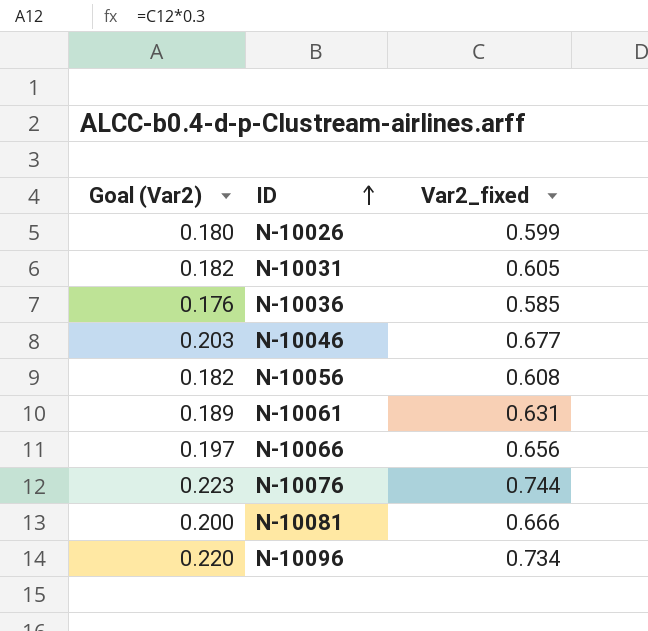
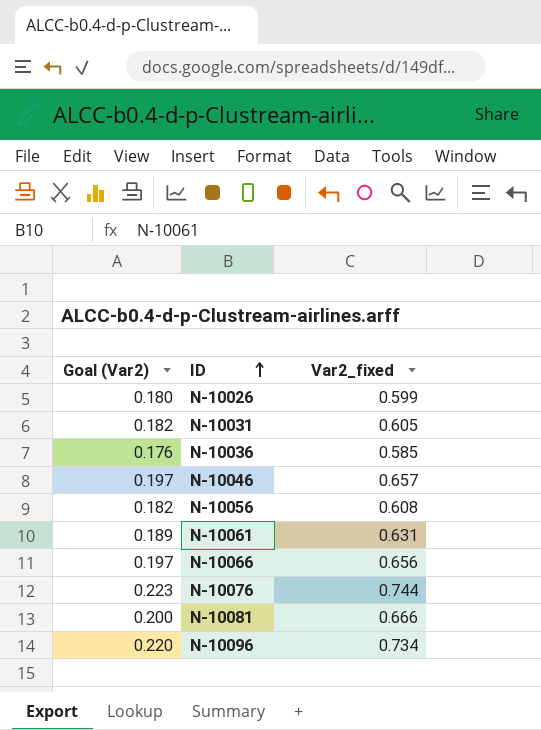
N-10046 | Goal (Var2): 0.203 -> 0.197
N-10046 | Var2_fixed: 0.677 -> 0.657

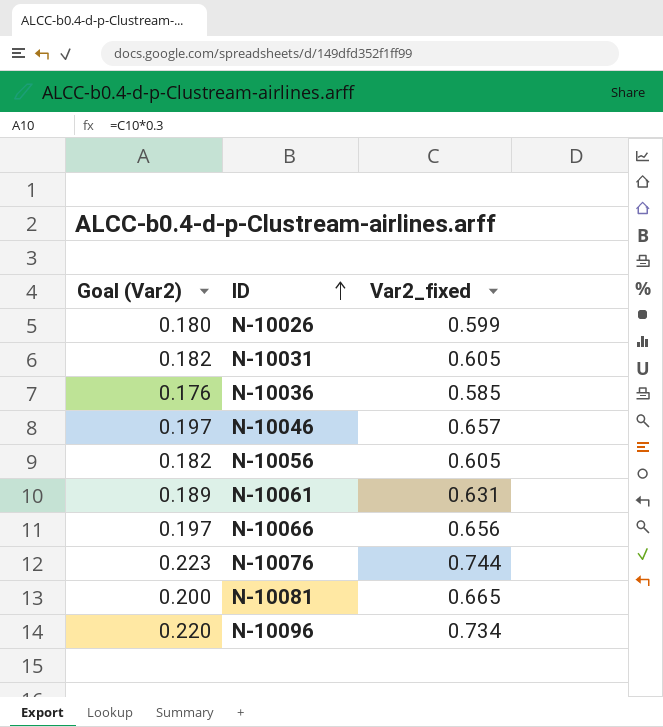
N-10056 | Var2_fixed: 0.608 -> 0.605
N-10081 | Var2_fixed: 0.666 -> 0.665

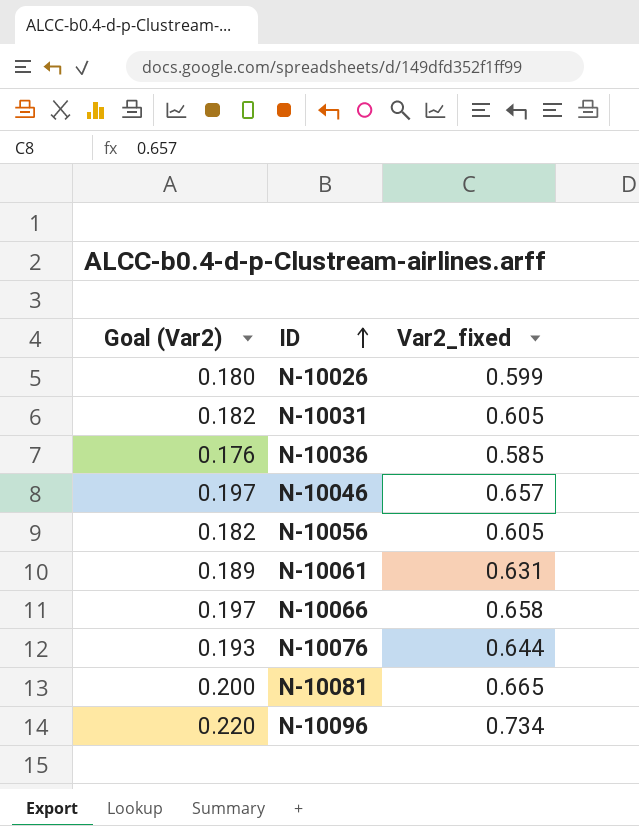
N-10066 | Var2_fixed: 0.656 -> 0.658
N-10076 | Goal (Var2): 0.223 -> 0.193
N-10076 | Var2_fixed: 0.744 -> 0.644

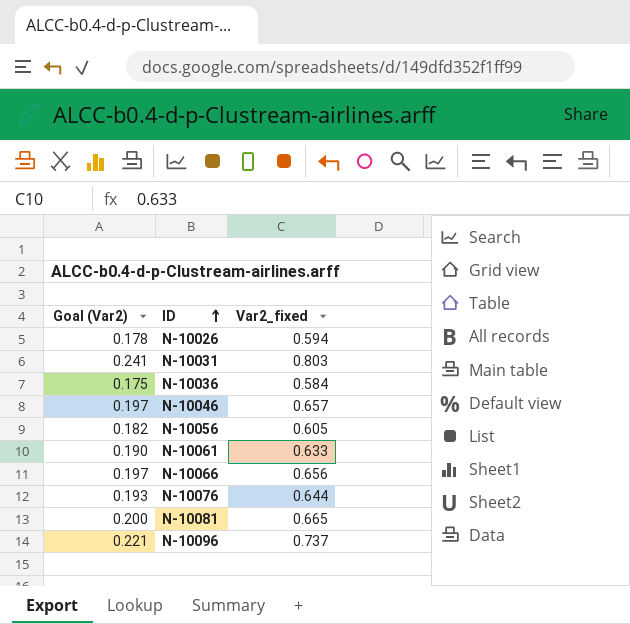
N-10026 | Goal (Var2): 0.180 -> 0.178
N-10026 | Var2_fixed: 0.599 -> 0.594
N-10031 | Goal (Var2): 0.182 -> 0.241
N-10031 | Var2_fixed: 0.605 -> 0.803
N-10036 | Goal (Var2): 0.176 -> 0.175
N-10036 | Var2_fixed: 0.585 -> 0.584
N-10061 | Goal (Var2): 0.189 -> 0.190
N-10061 | Var2_fixed: 0.631 -> 0.633
N-10066 | Var2_fixed: 0.658 -> 0.656
N-10096 | Goal (Var2): 0.220 -> 0.221
N-10096 | Var2_fixed: 0.734 -> 0.737

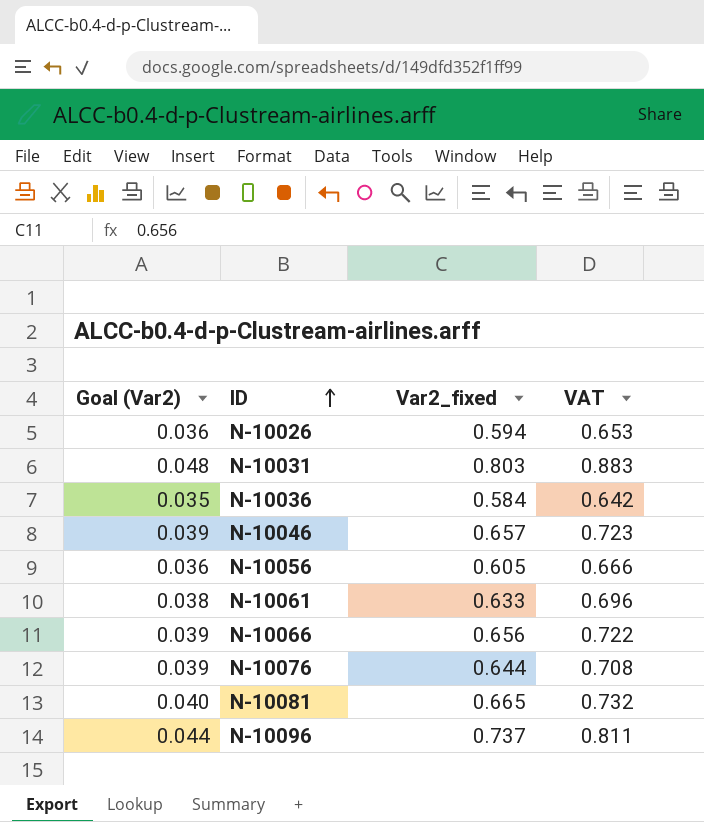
column Goal (Var2) | formula: [Var2_fixed] * 0.3 -> [Var2_fixed] * 0.06
column VAT | formula: none -> [Var2_fixed] * 1.1

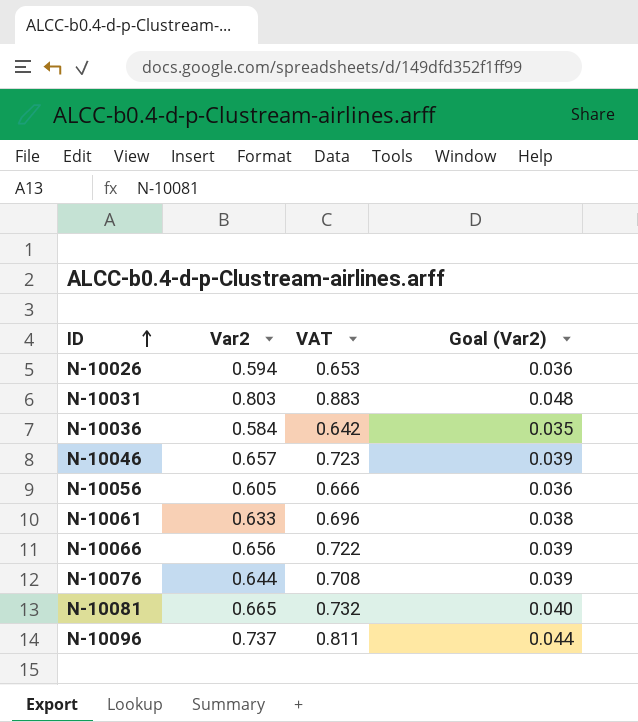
column name: Var2_fixed -> Var2
column Goal (Var2) | position: 1 -> 4

